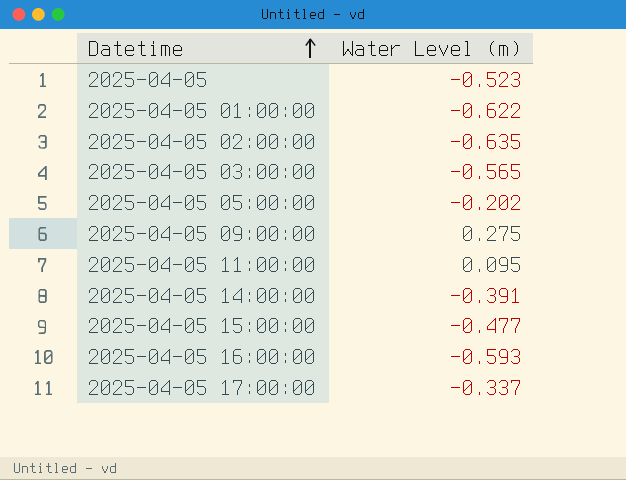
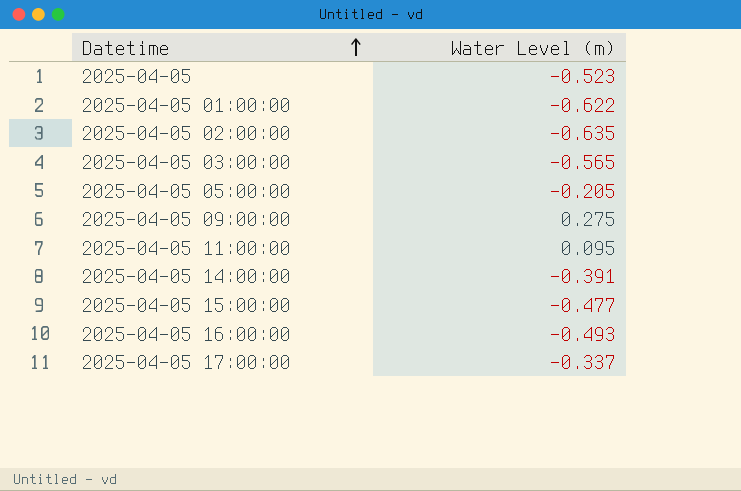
2025-04-05 05:00:00 | Water Level (m): -0.202 -> -0.205
2025-04-05 16:00:00 | Water Level (m): -0.593 -> -0.493

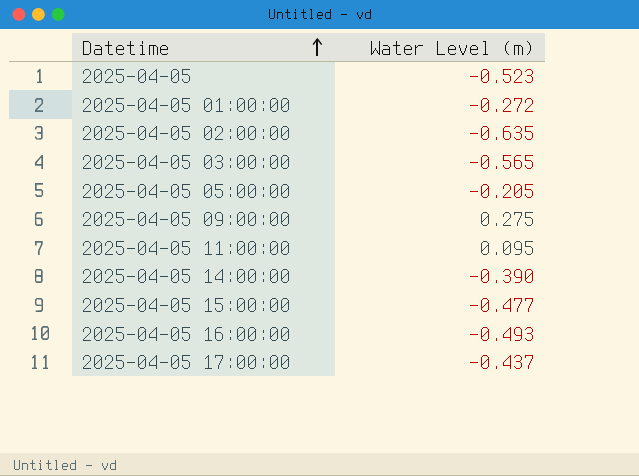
2025-04-05 01:00:00 | Water Level (m): -0.622 -> -0.272
2025-04-05 14:00:00 | Water Level (m): -0.391 -> -0.390
2025-04-05 17:00:00 | Water Level (m): -0.337 -> -0.437

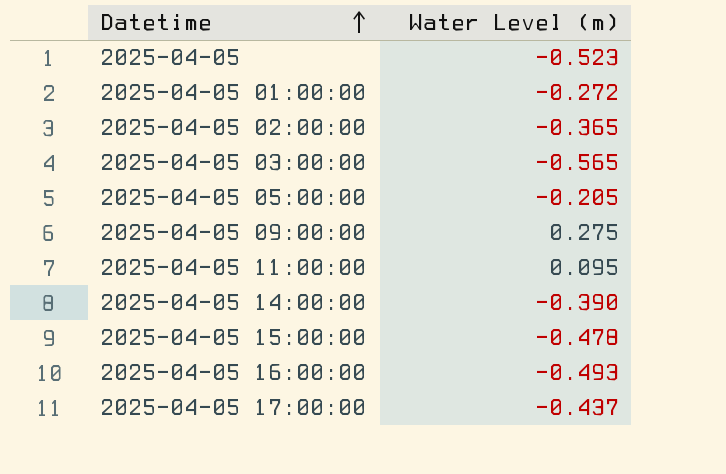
2025-04-05 02:00:00 | Water Level (m): -0.635 -> -0.365
2025-04-05 15:00:00 | Water Level (m): -0.477 -> -0.478

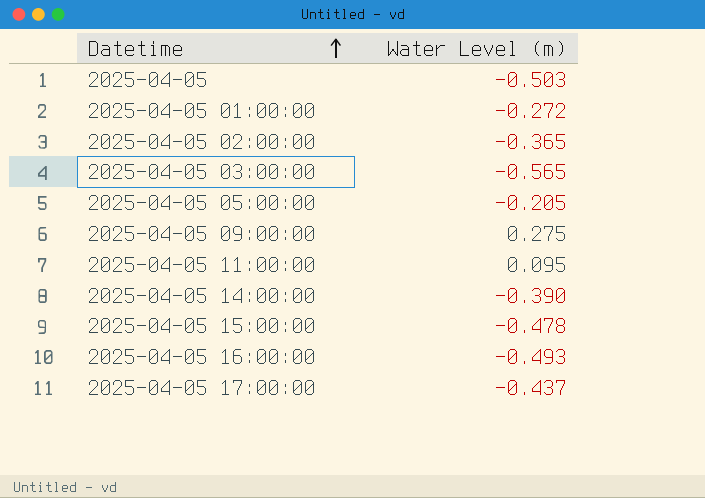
2025-04-05 | Water Level (m): -0.523 -> -0.503

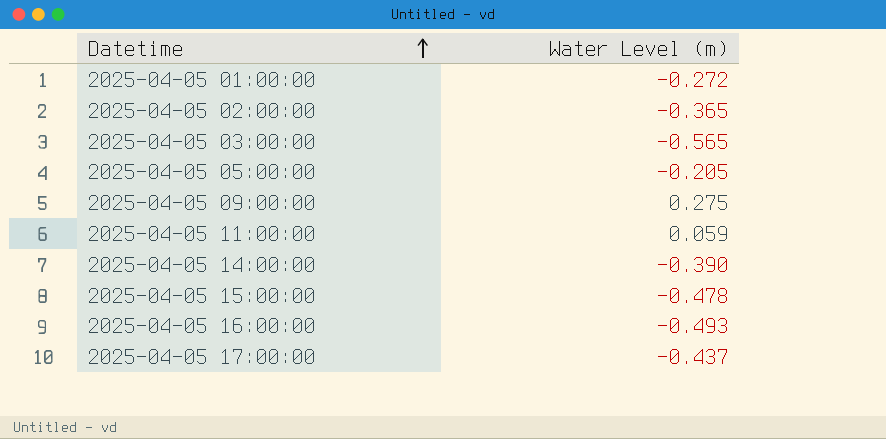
row 2025-04-05: -0.503 -> none
2025-04-05 11:00:00 | Water Level (m): 0.095 -> 0.059

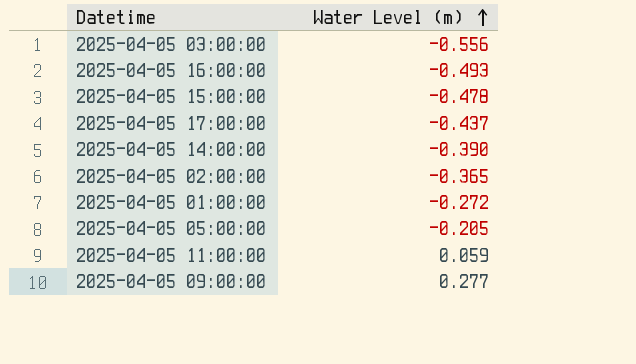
row order: Datetime ascending -> Water Level (m) ascending
2025-04-05 03:00:00 | Water Level (m): -0.565 -> -0.556
2025-04-05 09:00:00 | Water Level (m): 0.275 -> 0.277

